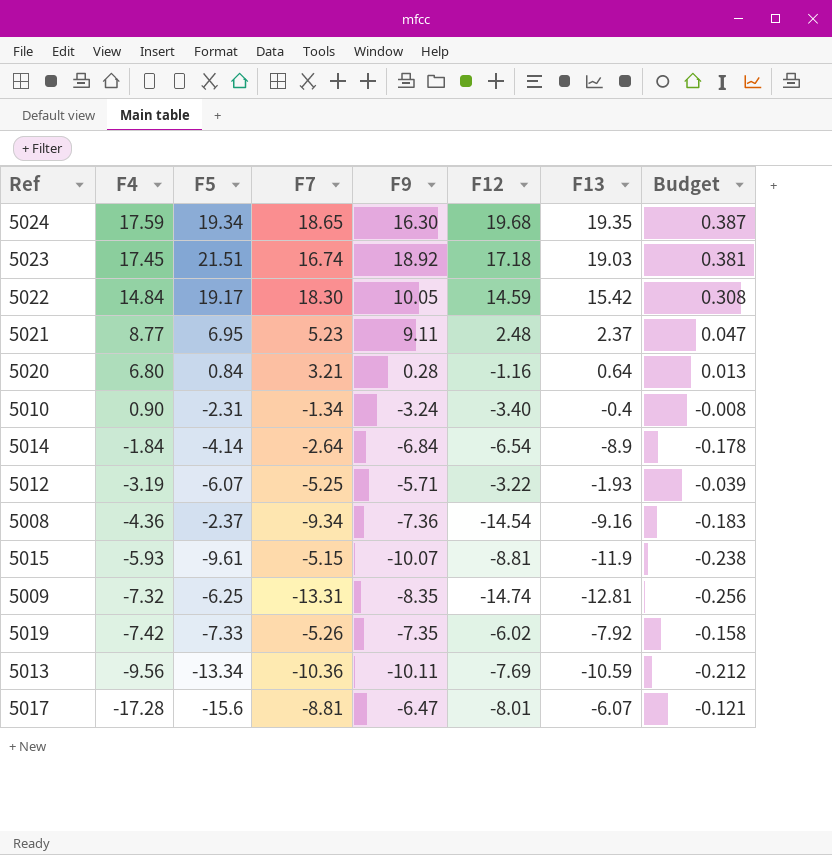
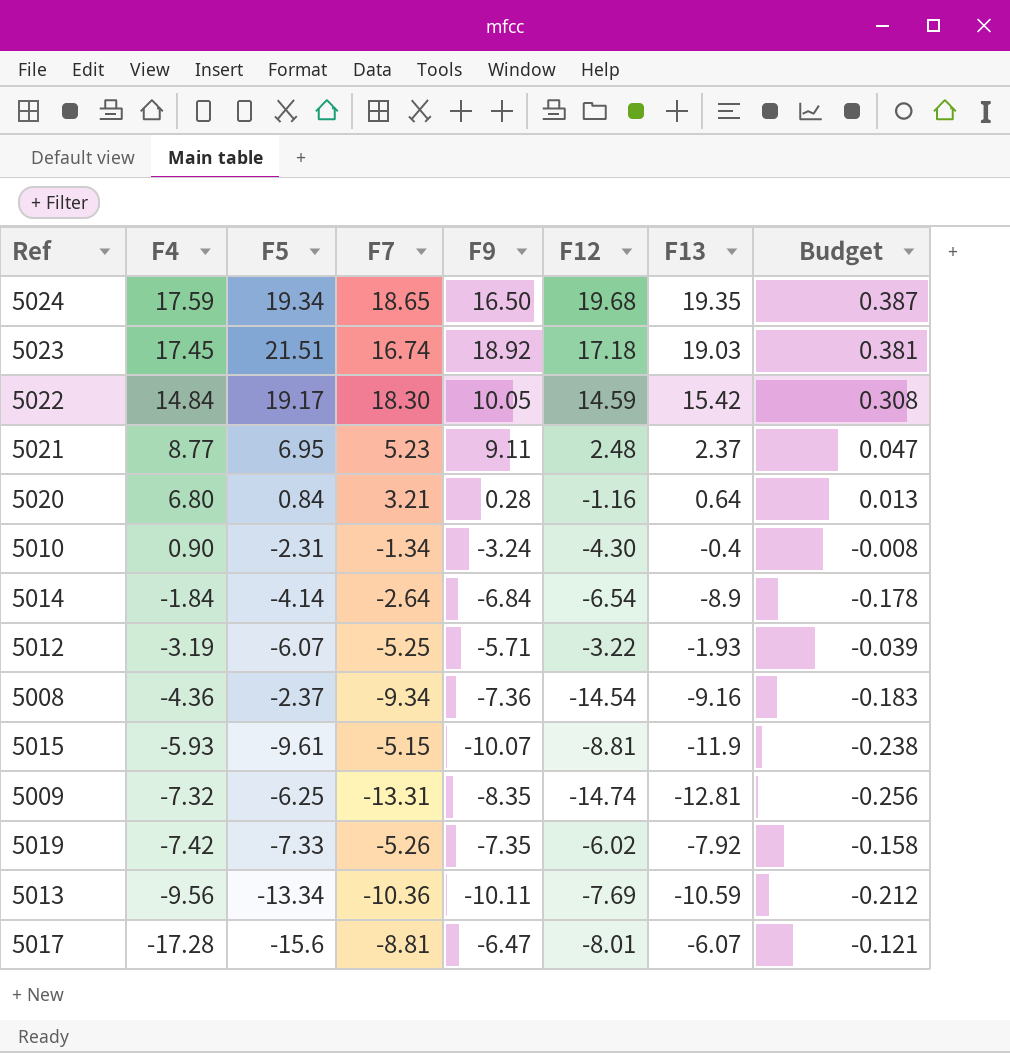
5024 | F9: 16.30 -> 16.50
5010 | F12: -3.40 -> -4.30

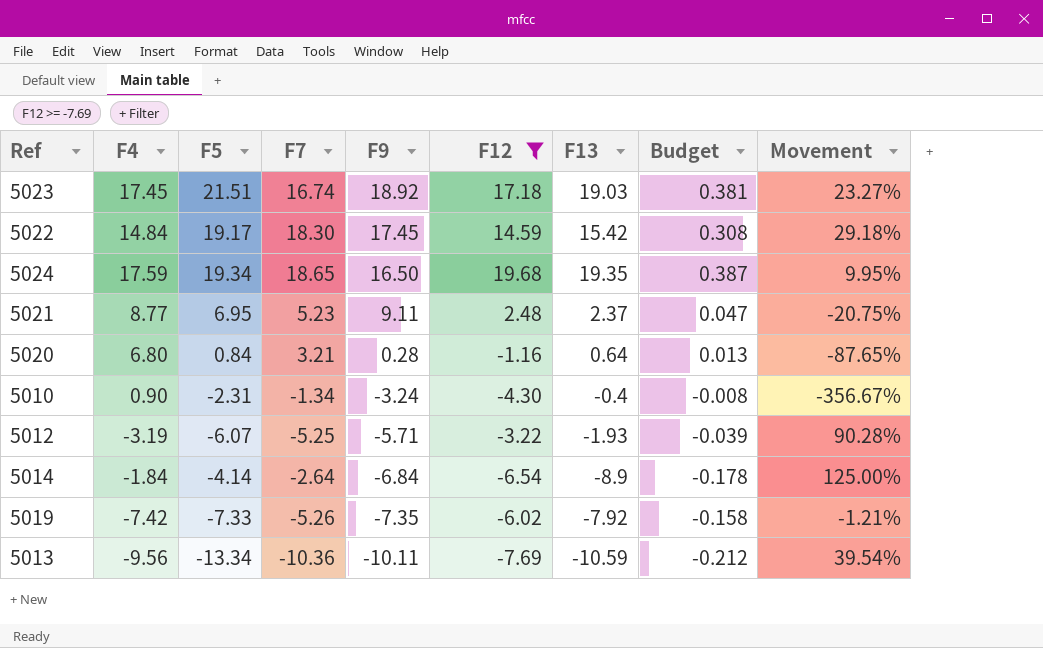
filter: none -> F12 >= -7.69
row order: F4 descending -> F9 descending
column Movement | formula: none -> ([F5] - [F4]) / [F4]
5022 | F9: 10.05 -> 17.45

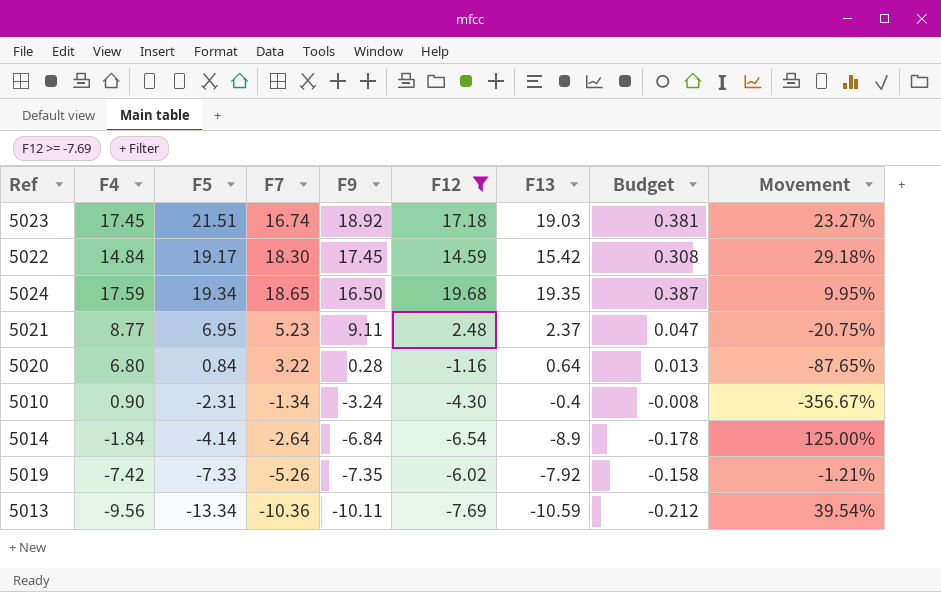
row 5012: -3.19 | -6.07 | -5.25 | -5.71 | -3.22 | -1.93 | -0.039 | 90.28% -> none
5020 | F7: 3.21 -> 3.22

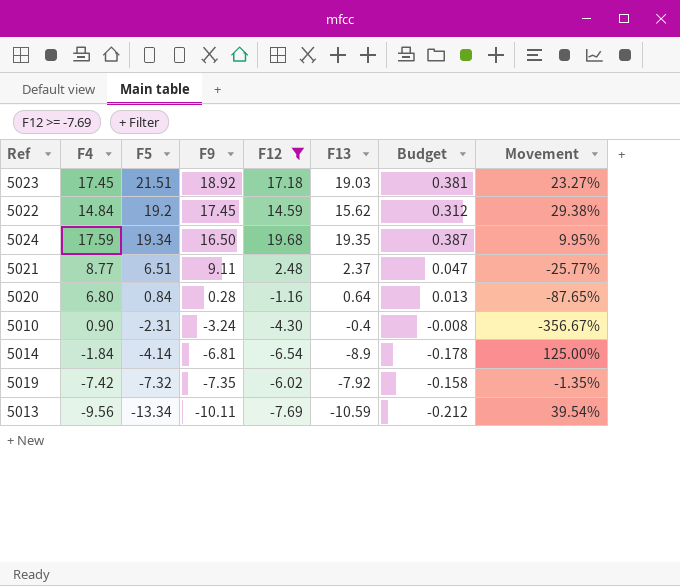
column F7 | position: 4 -> none
5022 | F5: 19.17 -> 19.2
5022 | F13: 15.42 -> 15.62
5022 | Budget: 0.308 -> 0.312
5022 | Movement: 29.18% -> 29.38%
5021 | F5: 6.95 -> 6.51
5021 | Movement: -20.75% -> -25.77%
5014 | F9: -6.84 -> -6.81
5019 | F5: -7.33 -> -7.32
5019 | Movement: -1.21% -> -1.35%

